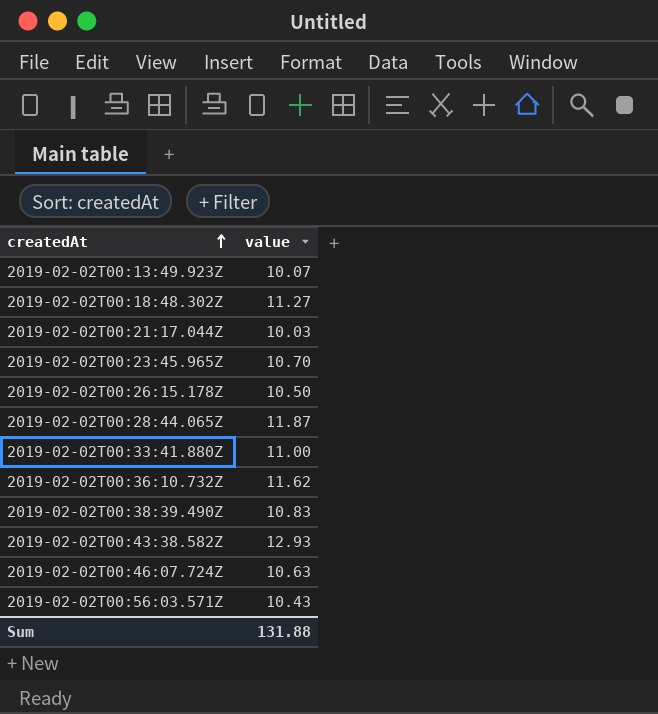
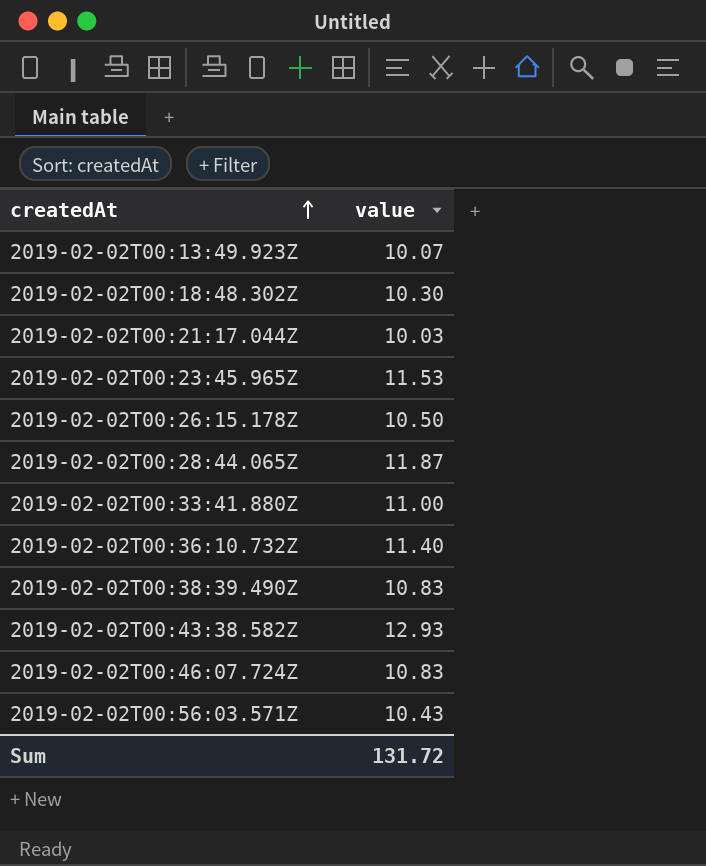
2019-02-02T00:18:48.302Z | value: 11.27 -> 10.30
2019-02-02T00:23:45.965Z | value: 10.70 -> 11.53
2019-02-02T00:36:10.732Z | value: 11.62 -> 11.40
2019-02-02T00:46:07.724Z | value: 10.63 -> 10.83
Sum | value: 131.88 -> 131.72

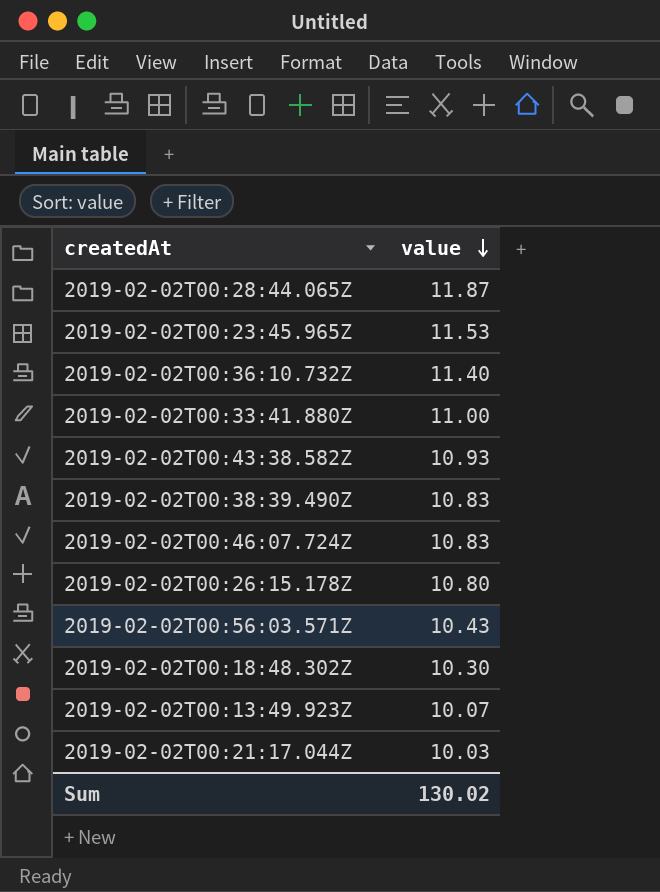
row order: createdAt ascending -> value descending
2019-02-02T00:43:38.582Z | value: 12.93 -> 10.93
2019-02-02T00:26:15.178Z | value: 10.50 -> 10.80
Sum | value: 131.72 -> 130.02

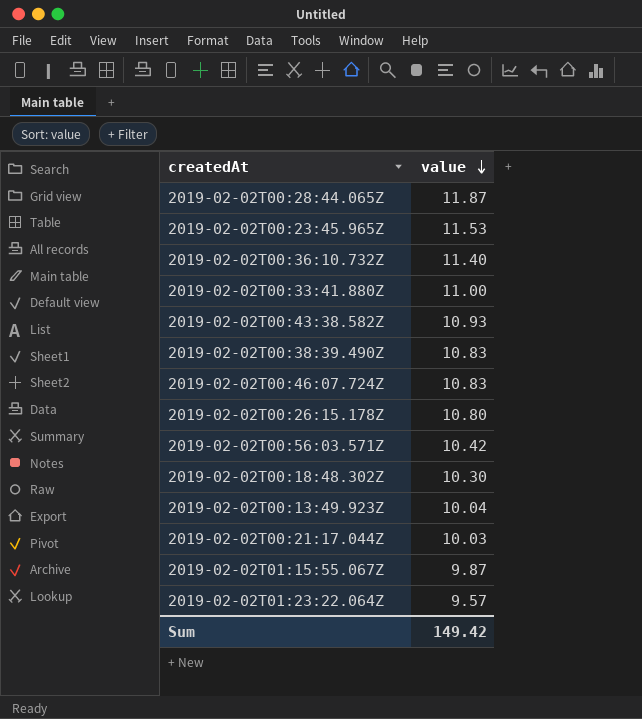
2019-02-02T00:56:03.571Z | value: 10.43 -> 10.42
2019-02-02T00:13:49.923Z | value: 10.07 -> 10.04
row 2019-02-02T01:15:55.067Z: none -> 9.87
row 2019-02-02T01:23:22.064Z: none -> 9.57
Sum | value: 130.02 -> 149.42

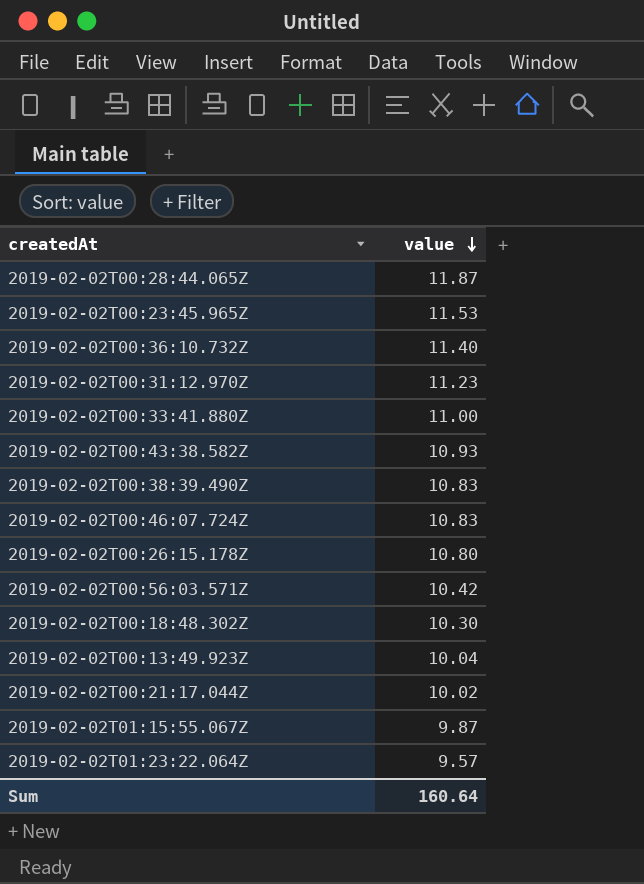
row 2019-02-02T00:31:12.970Z: none -> 11.23
2019-02-02T00:21:17.044Z | value: 10.03 -> 10.02
Sum | value: 149.42 -> 160.64

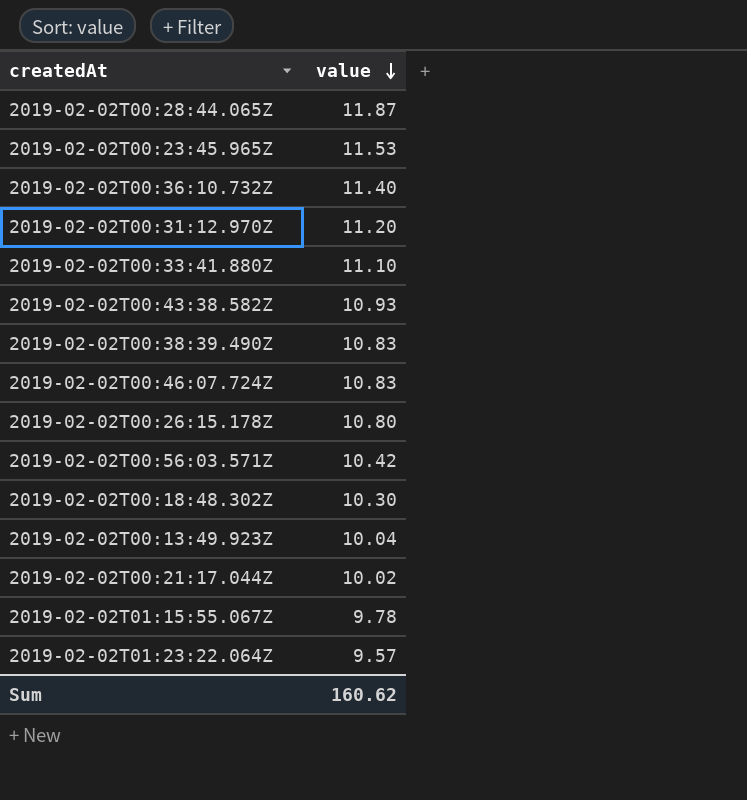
2019-02-02T00:31:12.970Z | value: 11.23 -> 11.20
2019-02-02T00:33:41.880Z | value: 11.00 -> 11.10
2019-02-02T01:15:55.067Z | value: 9.87 -> 9.78
Sum | value: 160.64 -> 160.62

